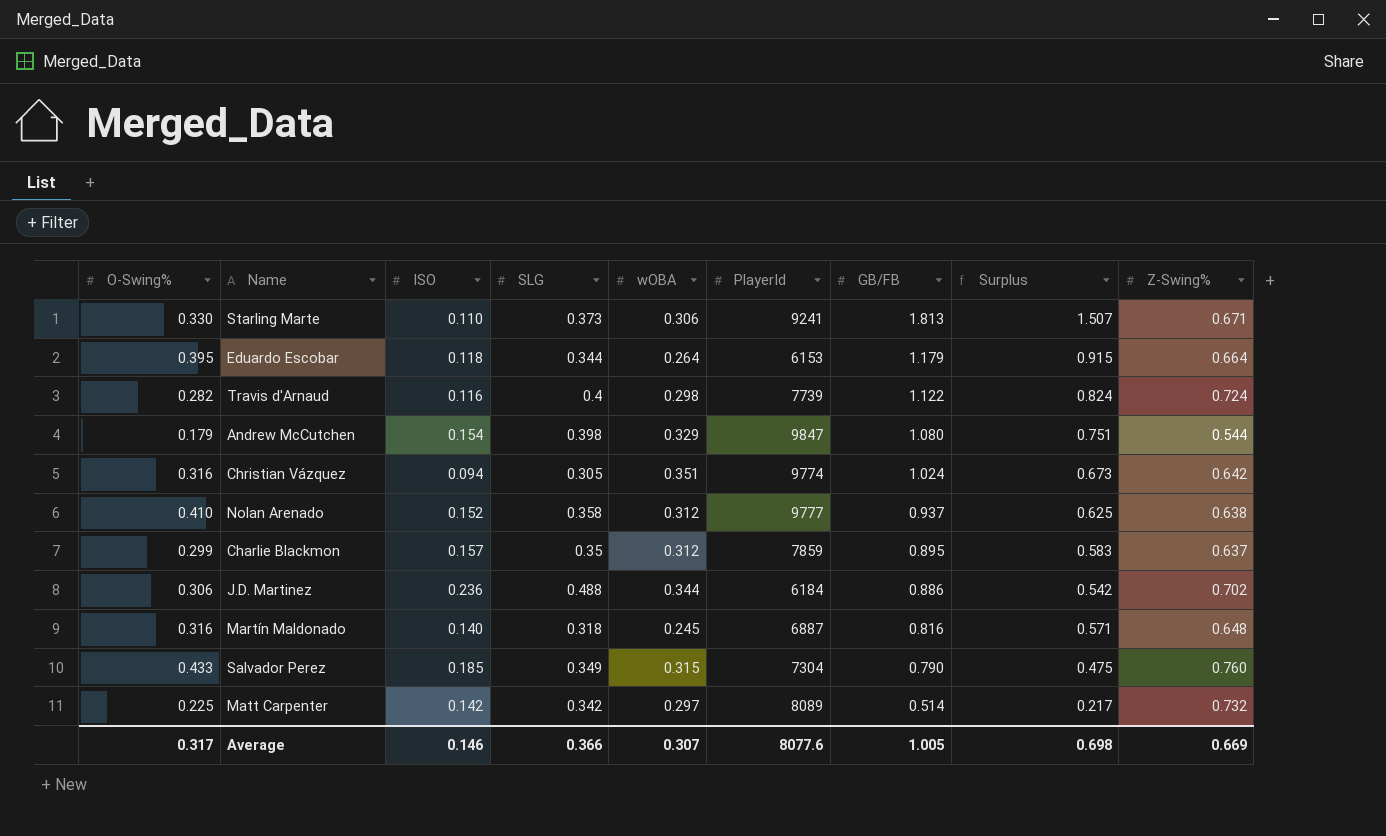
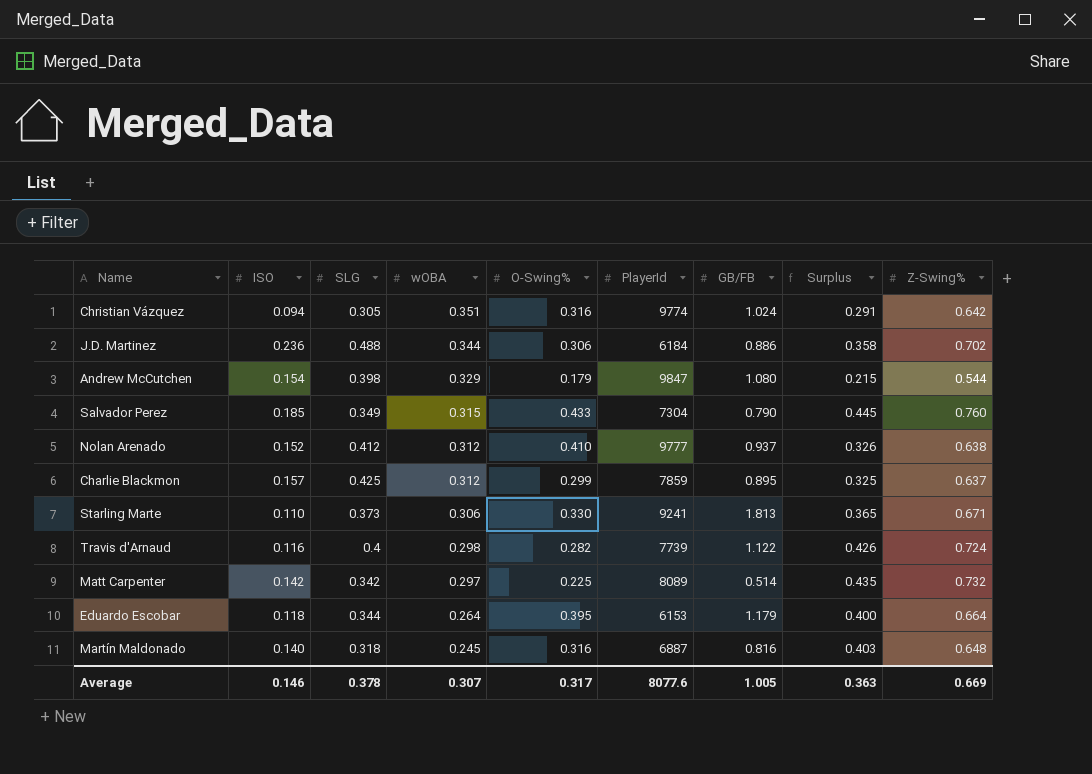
row order: GB/FB descending -> wOBA descending
column O-Swing% | position: 1 -> 5
column Surplus | formula: [GB/FB] - [wOBA] -> [Z-Swing%] - [wOBA]
Nolan Arenado | SLG: 0.358 -> 0.412
Charlie Blackmon | SLG: 0.35 -> 0.425
Average | SLG: 0.366 -> 0.378
Average | Surplus: 0.698 -> 0.363

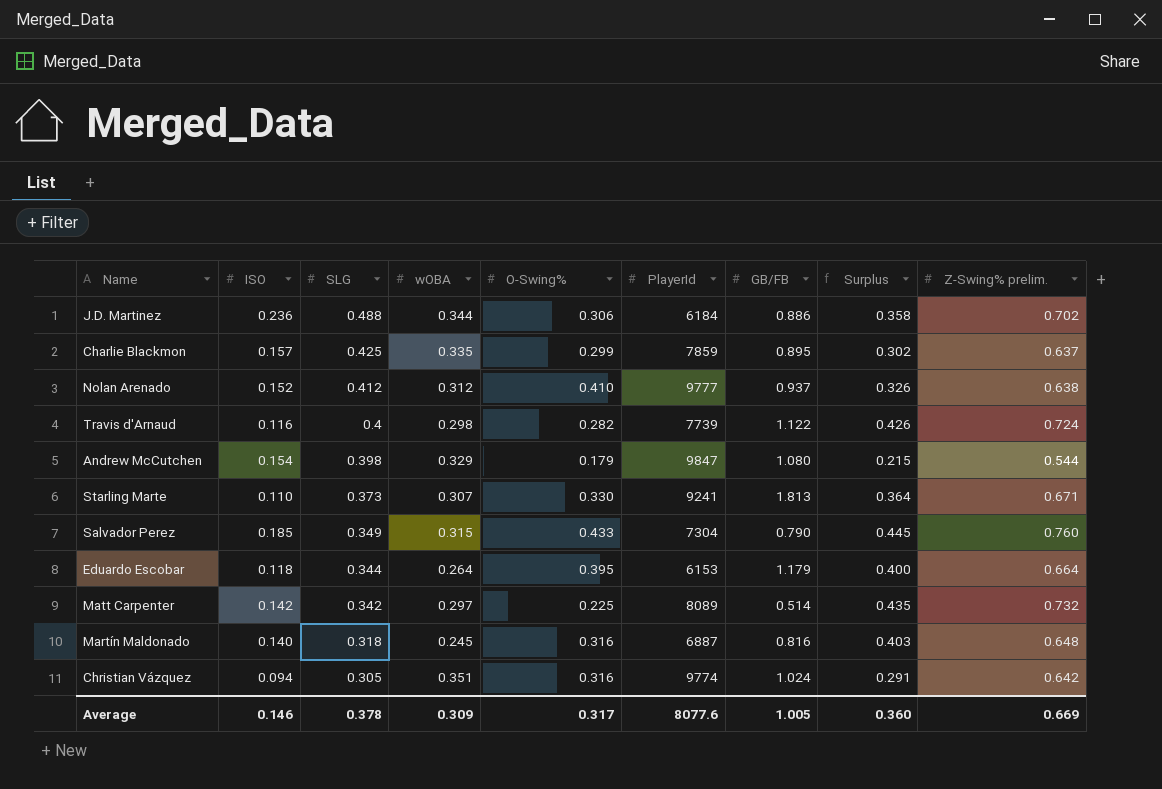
row order: wOBA descending -> SLG descending
column name: Z-Swing% -> Z-Swing% prelim.
Charlie Blackmon | wOBA: 0.312 -> 0.335
Charlie Blackmon | Surplus: 0.325 -> 0.302
Starling Marte | wOBA: 0.306 -> 0.307
Starling Marte | Surplus: 0.365 -> 0.364
Average | wOBA: 0.307 -> 0.309
Average | Surplus: 0.363 -> 0.360

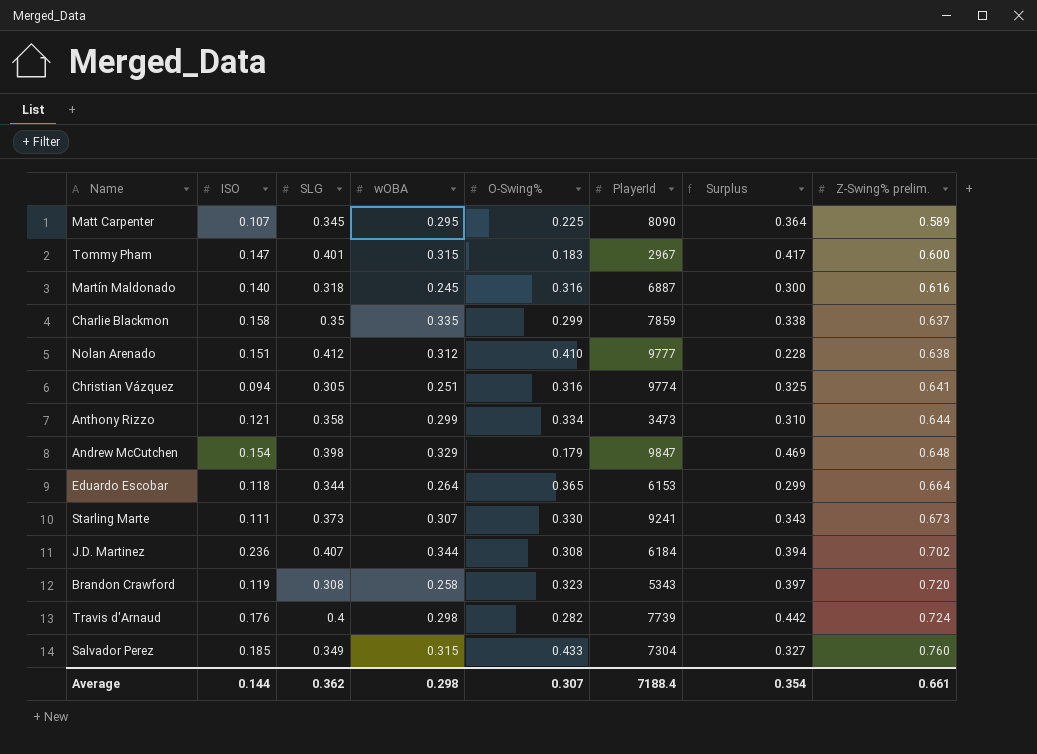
row order: SLG descending -> Z-Swing% prelim. ascending
column GB/FB | position: 7 -> none
column Surplus | formula: [Z-Swing% prelim.] - [wOBA] -> [Z-Swing% prelim.] - [O-Swing%]
Matt Carpenter | ISO: 0.142 -> 0.107
Matt Carpenter | SLG: 0.342 -> 0.345
Matt Carpenter | wOBA: 0.297 -> 0.295
Matt Carpenter | PlayerId: 8089 -> 8090
Matt Carpenter | Z-Swing% prelim.: 0.732 -> 0.589
row Tommy Pham: none -> 0.147 | 0.401 | 0.315 | 0.183 | 2967 | 0.417 | 0.600
Martín Maldonado | Z-Swing% prelim.: 0.648 -> 0.616
Charlie Blackmon | ISO: 0.157 -> 0.158
Charlie Blackmon | SLG: 0.425 -> 0.35
Nolan Arenado | ISO: 0.152 -> 0.151
Christian Vázquez | wOBA: 0.351 -> 0.251
Christian Vázquez | Z-Swing% prelim.: 0.642 -> 0.641
row Anthony Rizzo: none -> 0.121 | 0.358 | 0.299 | 0.334 | 3473 | 0.310 | 0.644
Andrew McCutchen | Z-Swing% prelim.: 0.544 -> 0.648
Eduardo Escobar | O-Swing%: 0.395 -> 0.365
Starling Marte | ISO: 0.110 -> 0.111
Starling Marte | Z-Swing% prelim.: 0.671 -> 0.673
J.D. Martinez | SLG: 0.488 -> 0.407
J.D. Martinez | O-Swing%: 0.306 -> 0.308
row Brandon Crawford: none -> 0.119 | 0.308 | 0.258 | 0.323 | 5343 | 0.397 | 0.720
Travis d'Arnaud | ISO: 0.116 -> 0.176
Average | ISO: 0.146 -> 0.144
Average | SLG: 0.378 -> 0.362
Average | wOBA: 0.309 -> 0.298
Average | O-Swing%: 0.317 -> 0.307
Average | PlayerId: 8077.6 -> 7188.4
Average | Surplus: 0.360 -> 0.354
Average | Z-Swing% prelim.: 0.669 -> 0.661

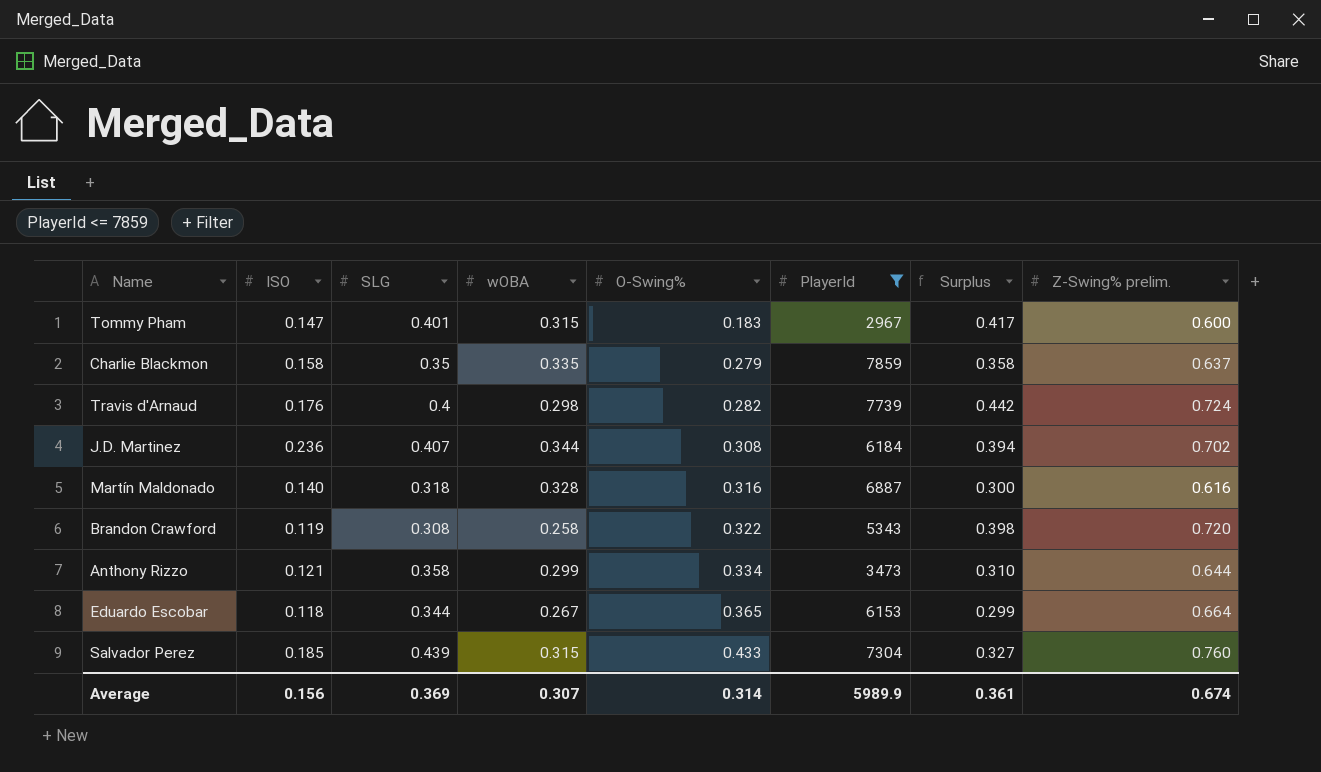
filter: none -> PlayerId <= 7859
row order: Z-Swing% prelim. ascending -> O-Swing% ascending
Charlie Blackmon | O-Swing%: 0.299 -> 0.279
Charlie Blackmon | Surplus: 0.338 -> 0.358
Martín Maldonado | wOBA: 0.245 -> 0.328
Brandon Crawford | O-Swing%: 0.323 -> 0.322
Brandon Crawford | Surplus: 0.397 -> 0.398
Eduardo Escobar | wOBA: 0.264 -> 0.267
Salvador Perez | SLG: 0.349 -> 0.439
Average | ISO: 0.144 -> 0.156
Average | SLG: 0.362 -> 0.369
Average | wOBA: 0.298 -> 0.307
Average | O-Swing%: 0.307 -> 0.314
Average | PlayerId: 7188.4 -> 5989.9
Average | Surplus: 0.354 -> 0.361
Average | Z-Swing% prelim.: 0.661 -> 0.674

